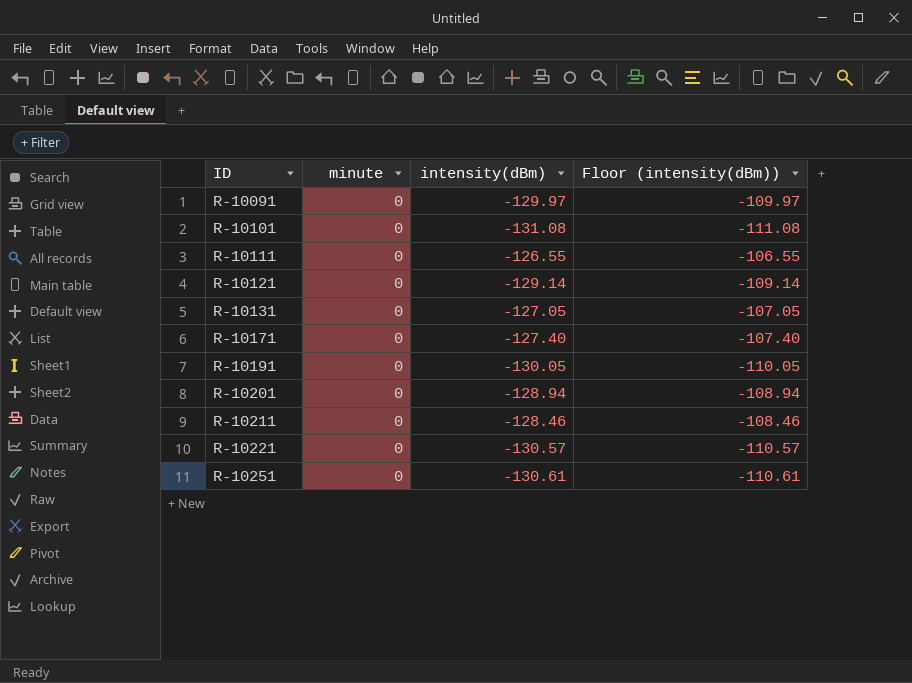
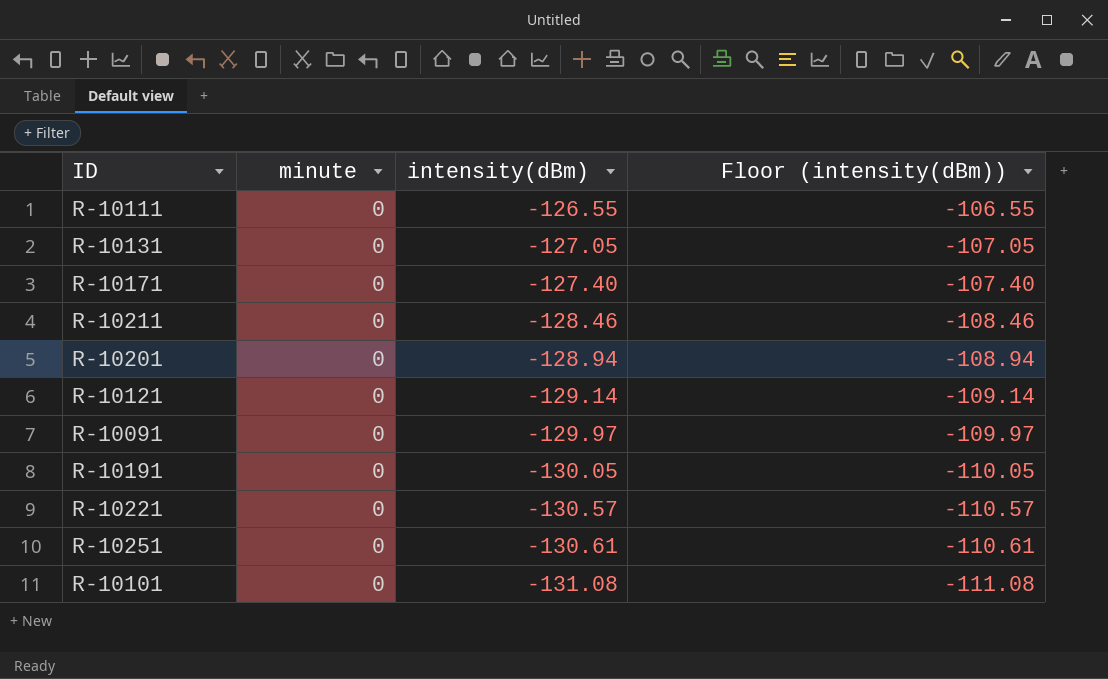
row order: ID ascending -> intensity(dBm) descending

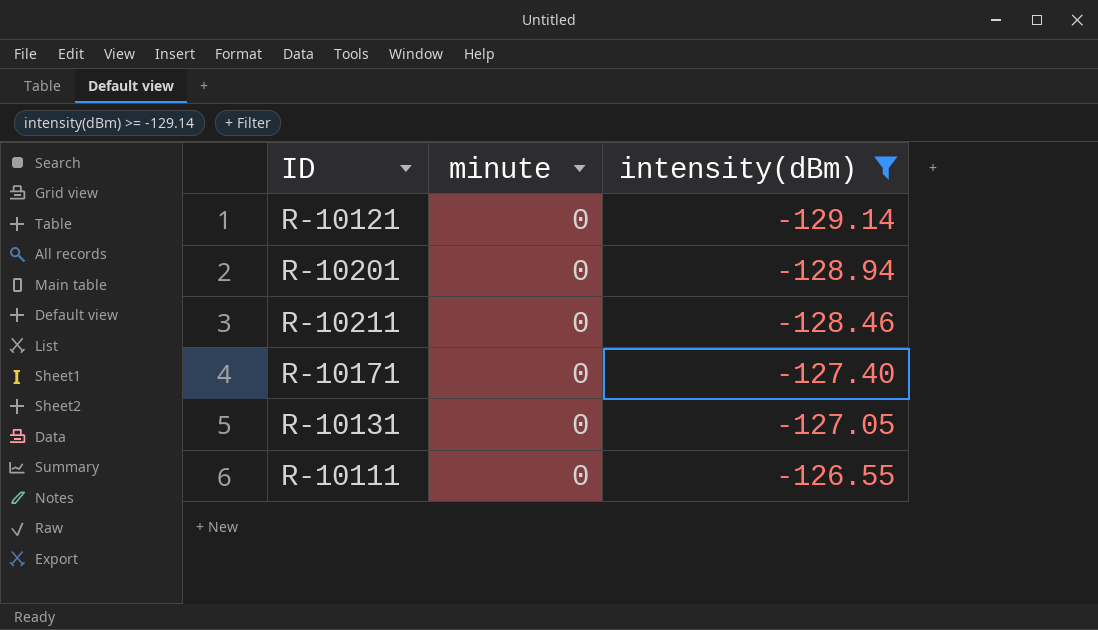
filter: none -> intensity(dBm) >= -129.14
row order: intensity(dBm) descending -> intensity(dBm) ascending
column Floor (intensity(dBm)) | formula: [intensity(dBm)] + 20 -> none

